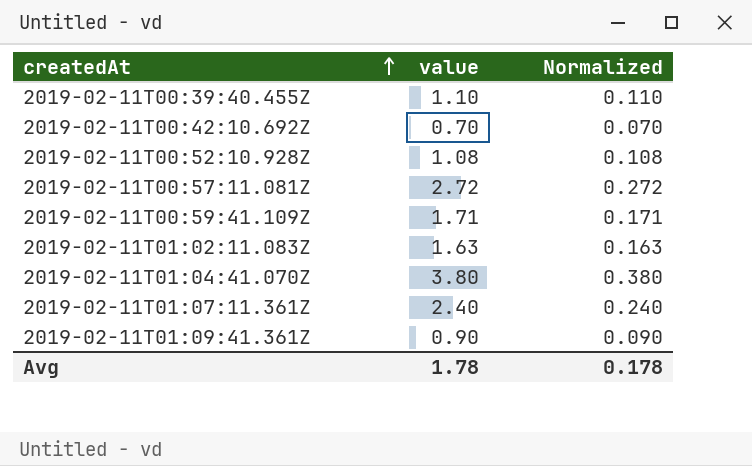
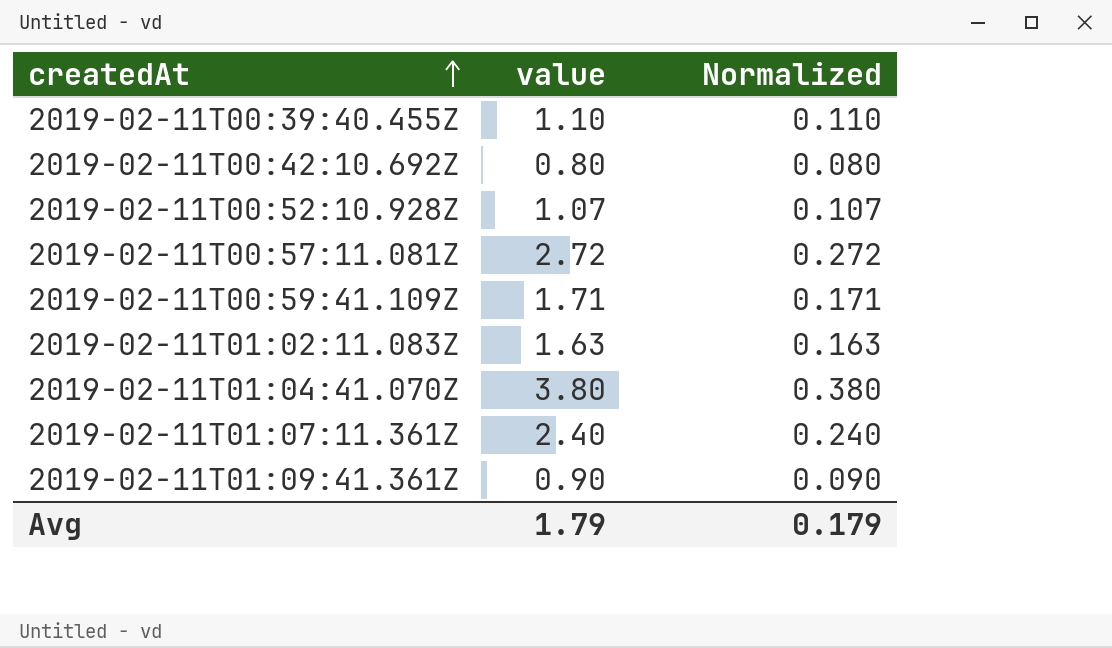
2019-02-11T00:42:10.692Z | value: 0.70 -> 0.80
2019-02-11T00:42:10.692Z | Normalized: 0.070 -> 0.080
2019-02-11T00:52:10.928Z | value: 1.08 -> 1.07
2019-02-11T00:52:10.928Z | Normalized: 0.108 -> 0.107
Avg | value: 1.78 -> 1.79
Avg | Normalized: 0.178 -> 0.179

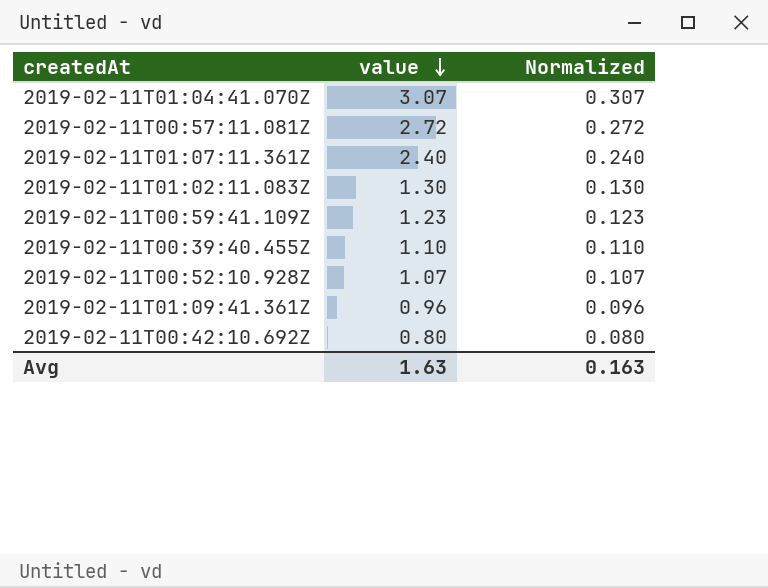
row order: createdAt ascending -> value descending
2019-02-11T01:04:41.070Z | value: 3.80 -> 3.07
2019-02-11T01:04:41.070Z | Normalized: 0.380 -> 0.307
2019-02-11T01:02:11.083Z | value: 1.63 -> 1.30
2019-02-11T01:02:11.083Z | Normalized: 0.163 -> 0.130
2019-02-11T00:59:41.109Z | value: 1.71 -> 1.23
2019-02-11T00:59:41.109Z | Normalized: 0.171 -> 0.123
2019-02-11T01:09:41.361Z | value: 0.90 -> 0.96
2019-02-11T01:09:41.361Z | Normalized: 0.090 -> 0.096
Avg | value: 1.79 -> 1.63
Avg | Normalized: 0.179 -> 0.163

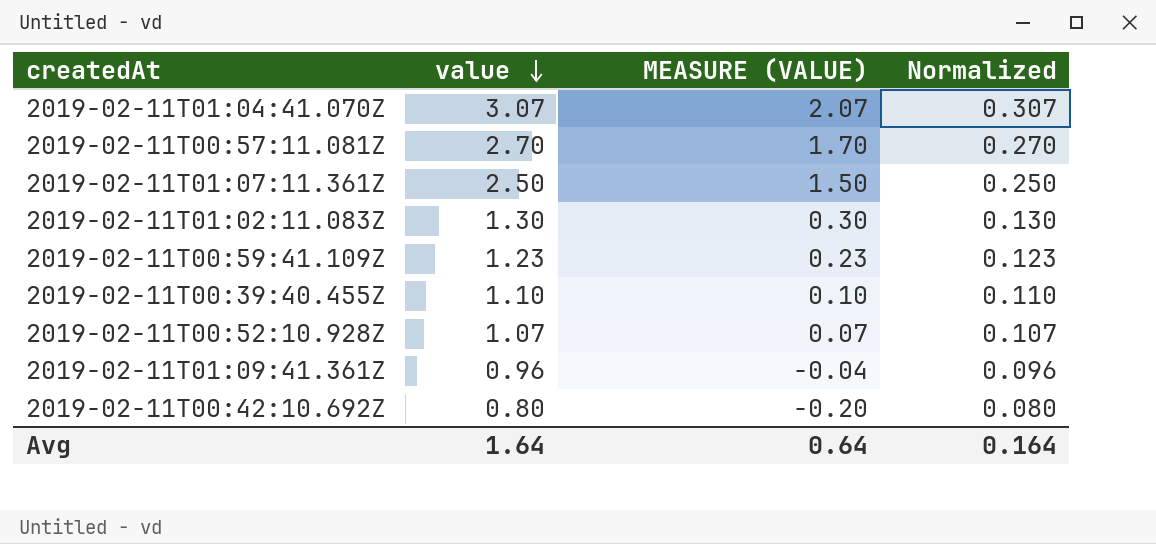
column MEASURE (VALUE) | formula: none -> [value] - 1
2019-02-11T00:57:11.081Z | value: 2.72 -> 2.70
2019-02-11T00:57:11.081Z | Normalized: 0.272 -> 0.270
2019-02-11T01:07:11.361Z | value: 2.40 -> 2.50
2019-02-11T01:07:11.361Z | Normalized: 0.240 -> 0.250
Avg | value: 1.63 -> 1.64
Avg | Normalized: 0.163 -> 0.164

